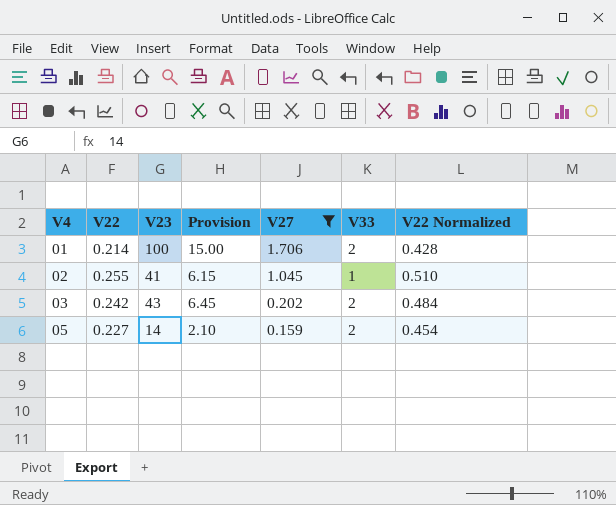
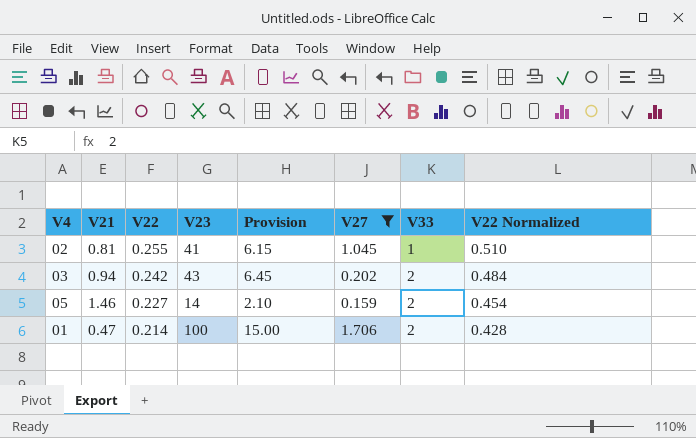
row order: V4 ascending -> V22 descending
column V21 | position: none -> 2

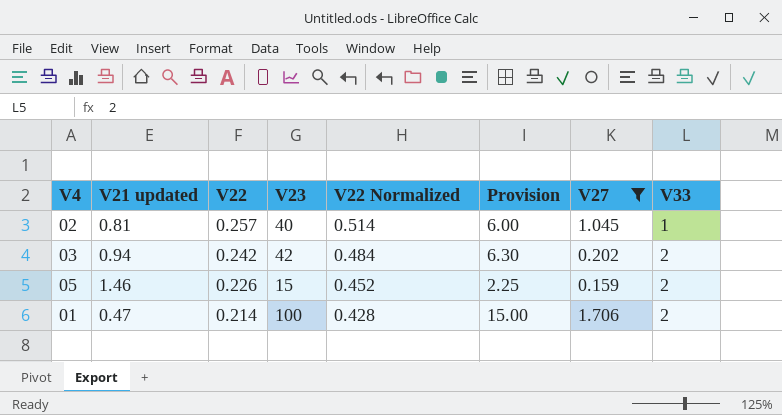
column name: V21 -> V21 updated
column V22 Normalized | position: 8 -> 5
02 | V22: 0.255 -> 0.257
02 | V23: 41 -> 40
02 | V22 Normalized: 0.510 -> 0.514
02 | Provision: 6.15 -> 6.00
03 | V23: 43 -> 42
03 | Provision: 6.45 -> 6.30
05 | V22: 0.227 -> 0.226
05 | V23: 14 -> 15
05 | V22 Normalized: 0.454 -> 0.452
05 | Provision: 2.10 -> 2.25

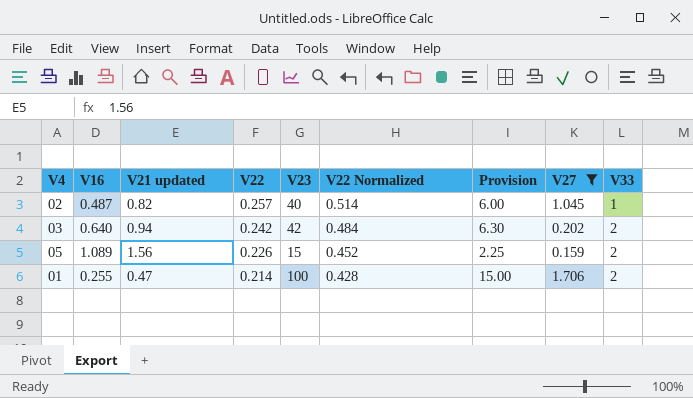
column V16 | position: none -> 2
02 | V21 updated: 0.81 -> 0.82
05 | V21 updated: 1.46 -> 1.56

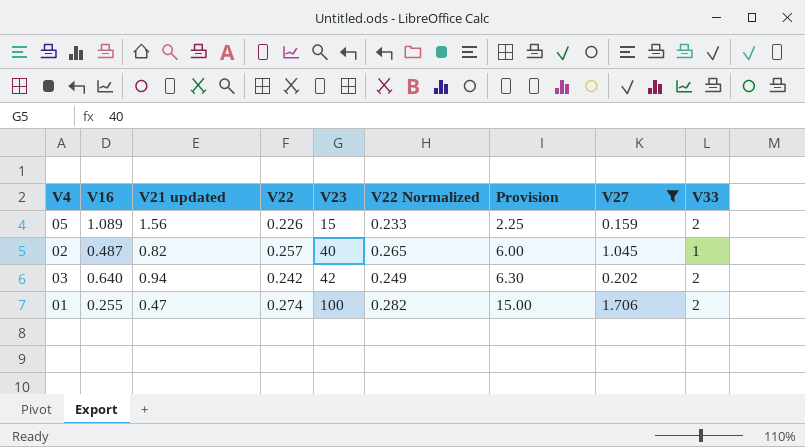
row order: V22 descending -> V23 ascending
column V22 Normalized | formula: [V22] * 2 -> [V22] * 1.03
01 | V22: 0.214 -> 0.274

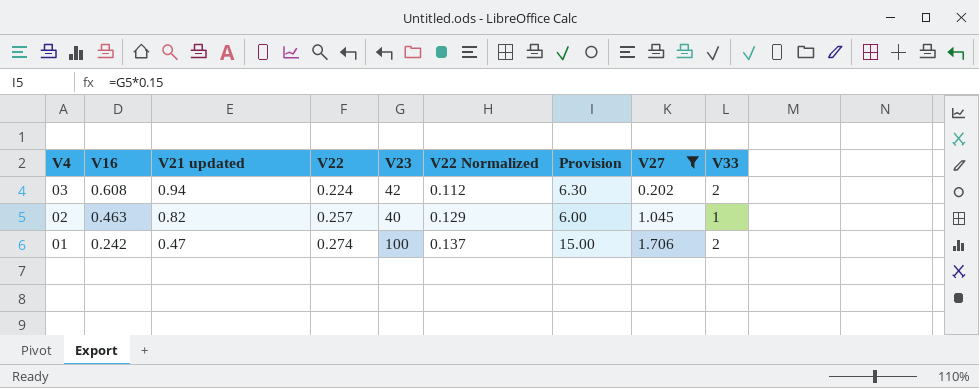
row order: V23 ascending -> V4 descending
column V22 Normalized | formula: [V22] * 1.03 -> [V22] * 0.5
row 05: 1.089 | 1.56 | 0.226 | 15 | 0.233 | 2.25 | 0.159 | 2 -> none
03 | V16: 0.640 -> 0.608
03 | V22: 0.242 -> 0.224
02 | V16: 0.487 -> 0.463
01 | V16: 0.255 -> 0.242

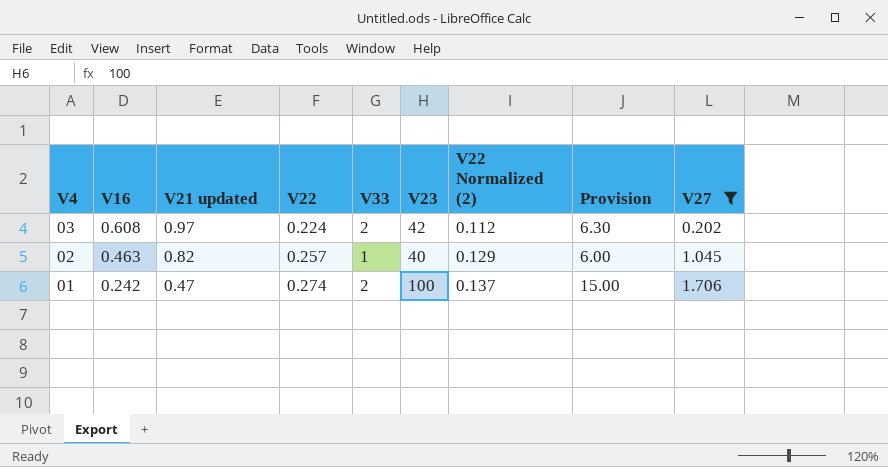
column V33 | position: 9 -> 5
column name: V22 Normalized -> V22 Normalized (2)
03 | V21 updated: 0.94 -> 0.97

